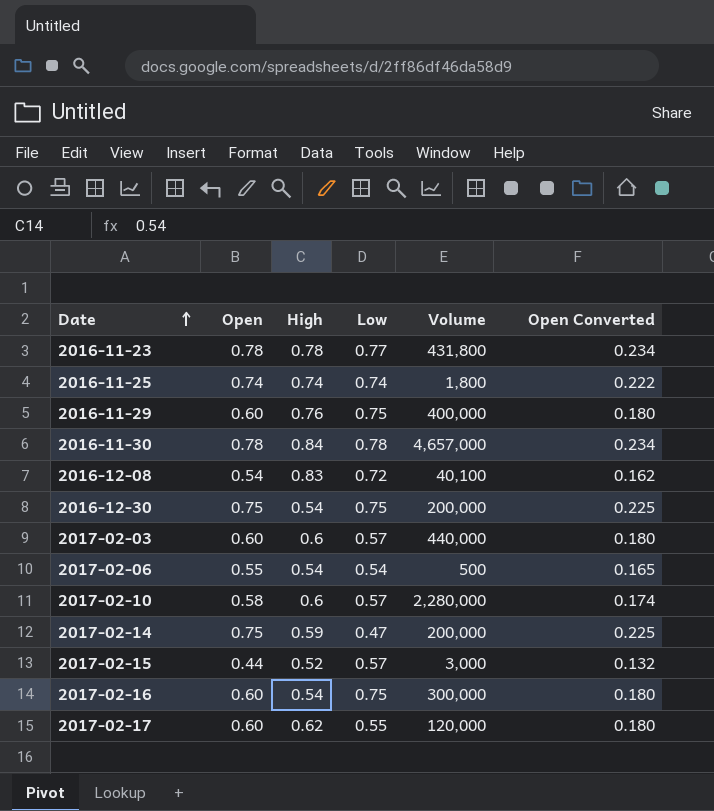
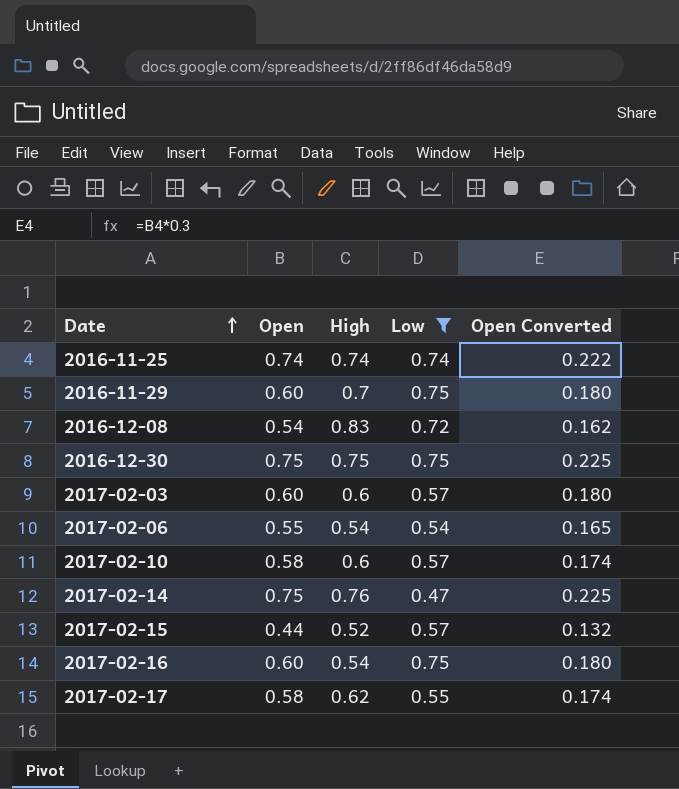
filter: none -> Low <= 0.75
column Volume | position: 5 -> none
2016-11-29 | High: 0.76 -> 0.7
2016-12-30 | High: 0.54 -> 0.75
2017-02-14 | High: 0.59 -> 0.76
2017-02-17 | Open: 0.60 -> 0.58
2017-02-17 | Open Converted: 0.180 -> 0.174

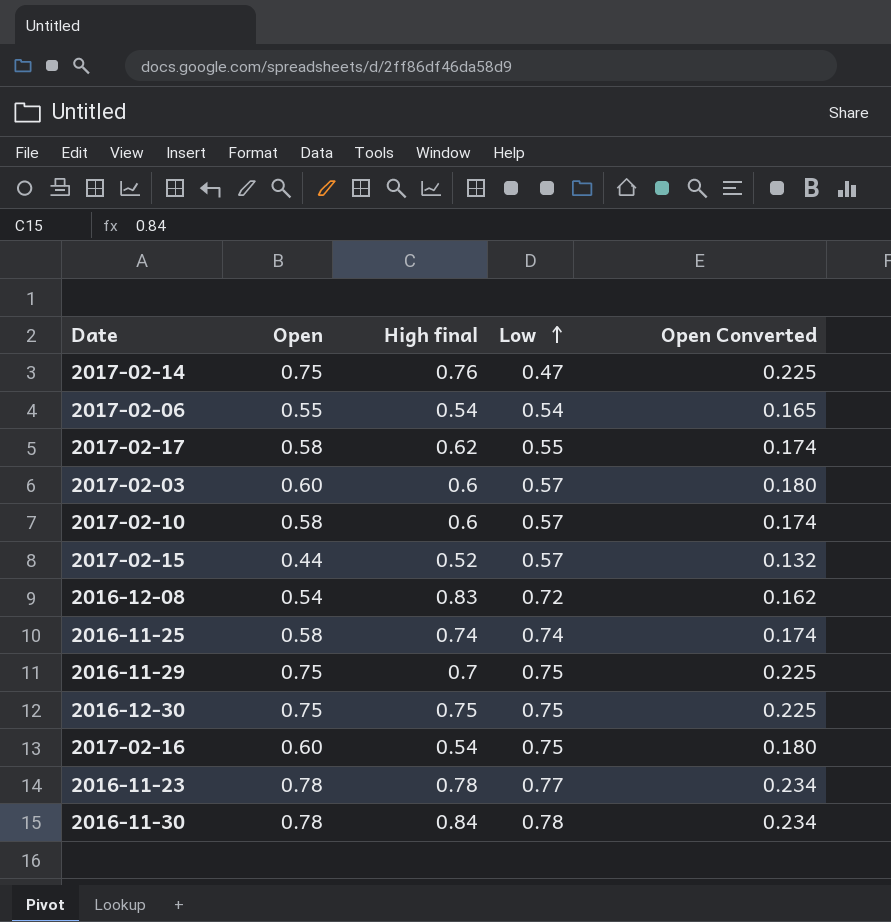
filter: Low <= 0.75 -> none
row order: Date ascending -> Low ascending
column name: High -> High final
2016-11-25 | Open: 0.74 -> 0.58
2016-11-25 | Open Converted: 0.222 -> 0.174
2016-11-29 | Open: 0.60 -> 0.75
2016-11-29 | Open Converted: 0.180 -> 0.225

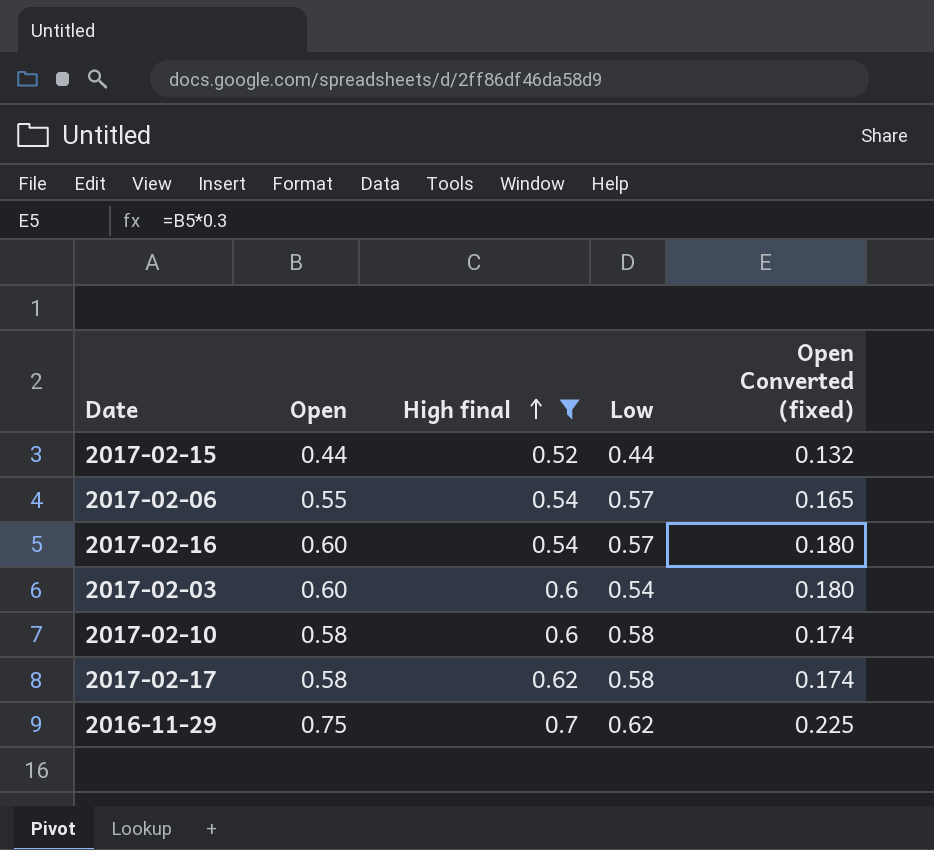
filter: none -> High final <= 0.7
row order: Low ascending -> High final ascending
column name: Open Converted -> Open Converted (fixed)
2017-02-15 | Low: 0.57 -> 0.44
2017-02-06 | Low: 0.54 -> 0.57
2017-02-16 | Low: 0.75 -> 0.57
2017-02-03 | Low: 0.57 -> 0.54
2017-02-10 | Low: 0.57 -> 0.58
2017-02-17 | Low: 0.55 -> 0.58
2016-11-29 | Low: 0.75 -> 0.62

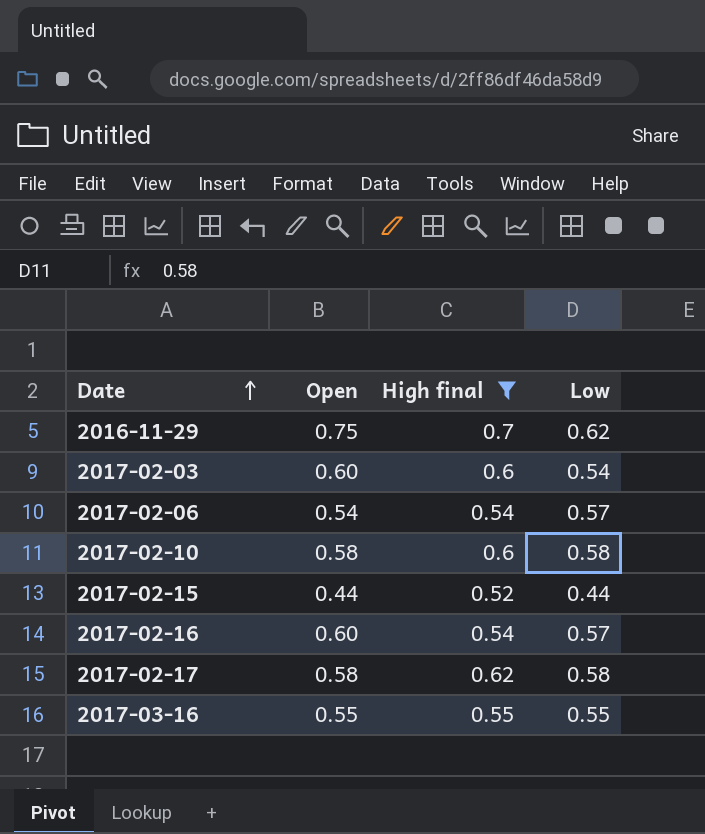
row order: High final ascending -> Date ascending
column Open Converted (fixed) | formula: [Open] * 0.3 -> none
2017-02-06 | Open: 0.55 -> 0.54
row 2017-03-16: none -> 0.55 | 0.55 | 0.55

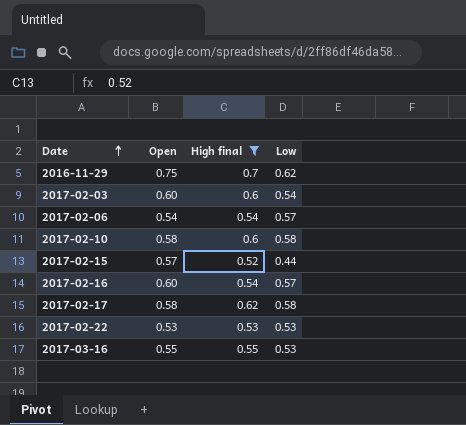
2017-02-15 | Open: 0.44 -> 0.57
row 2017-02-22: none -> 0.53 | 0.53 | 0.53
2017-03-16 | Low: 0.55 -> 0.53

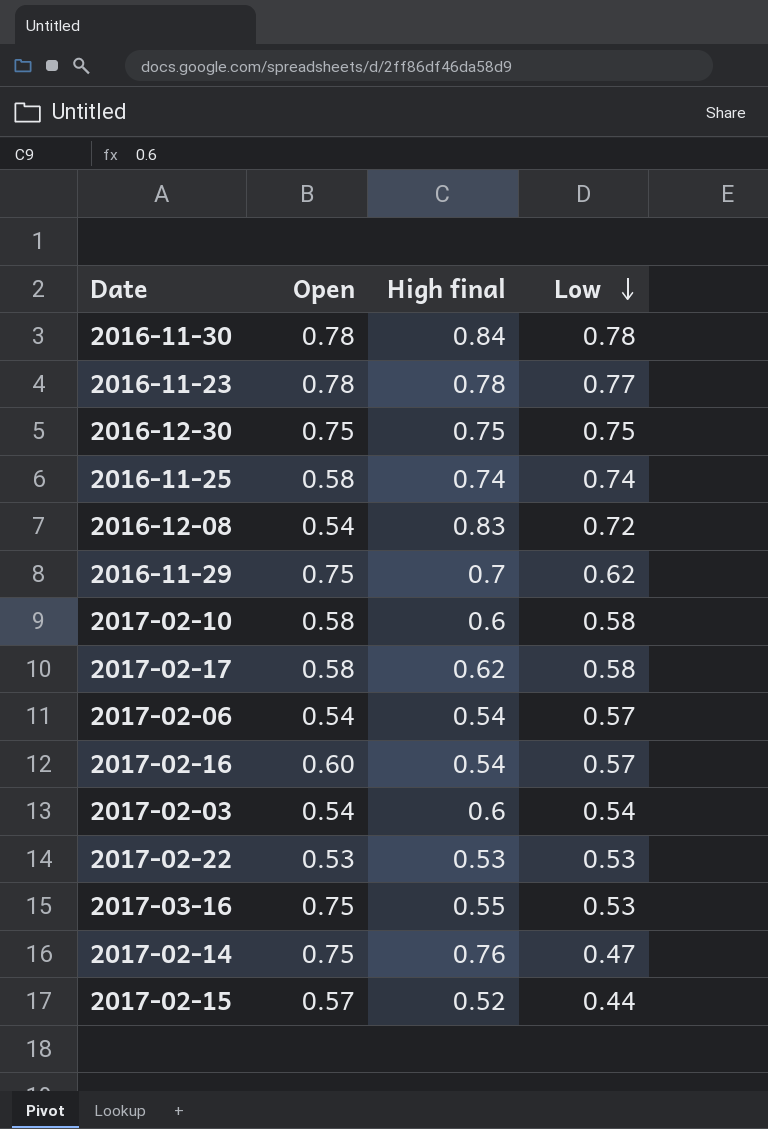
filter: High final <= 0.7 -> none
row order: Date ascending -> Low descending
2017-02-03 | Open: 0.60 -> 0.54
2017-03-16 | Open: 0.55 -> 0.75

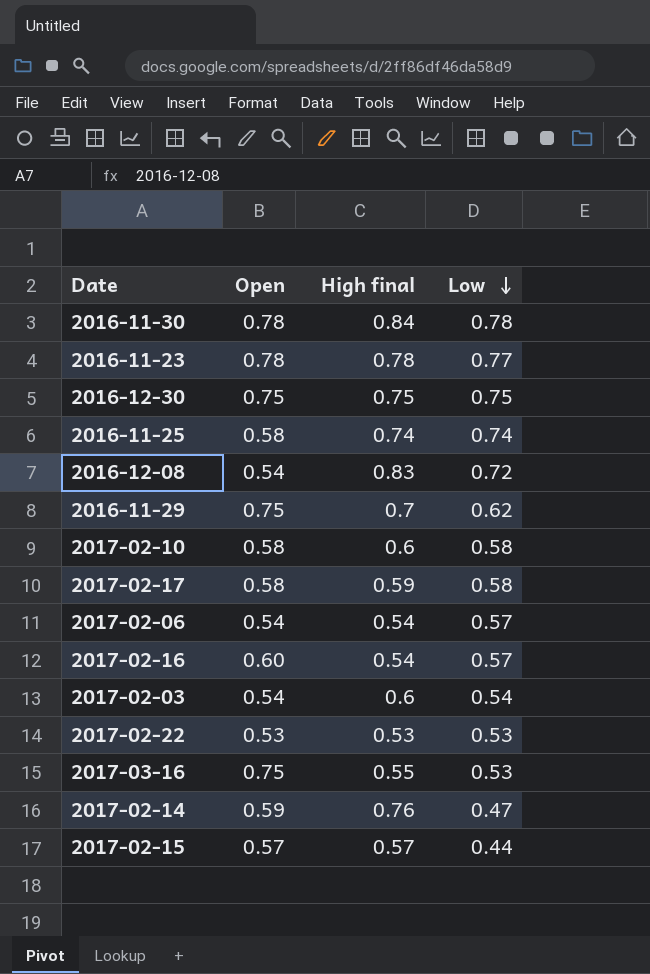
2017-02-17 | High final: 0.62 -> 0.59
2017-02-14 | Open: 0.75 -> 0.59
2017-02-15 | High final: 0.52 -> 0.57

